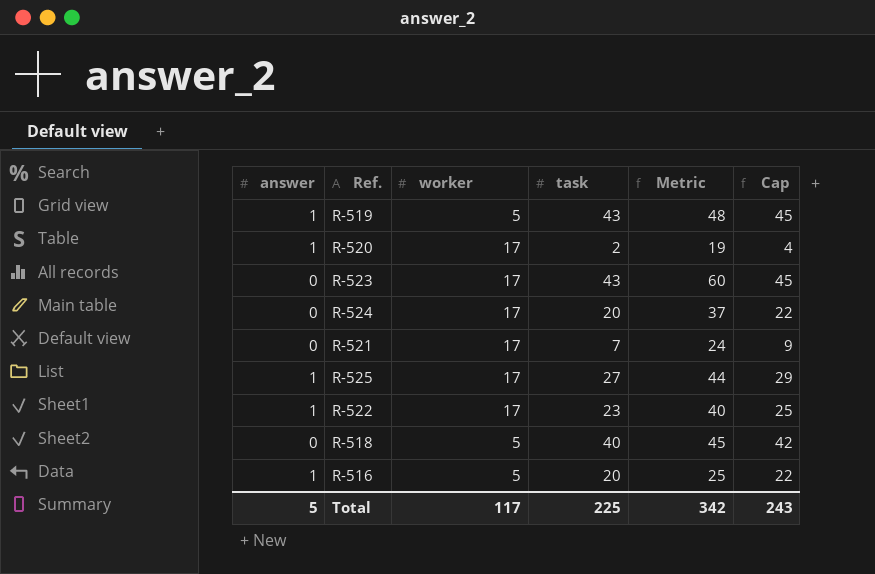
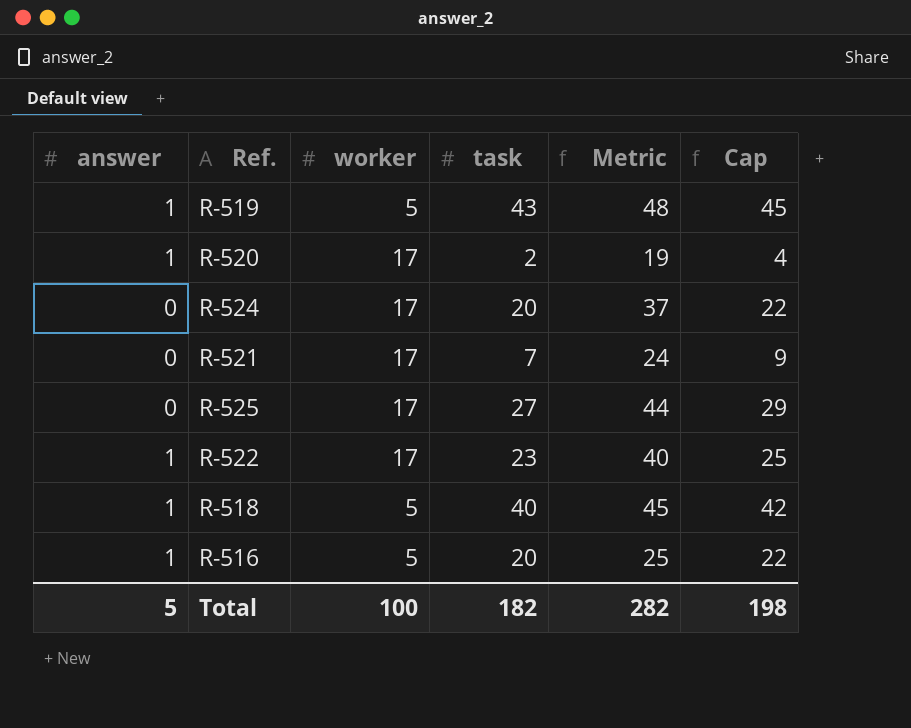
row R-523: 0 | 17 | 43 | 60 | 45 -> none
R-525 | answer: 1 -> 0
R-518 | answer: 0 -> 1
Total | worker: 117 -> 100
Total | task: 225 -> 182
Total | Metric: 342 -> 282
Total | Cap: 243 -> 198

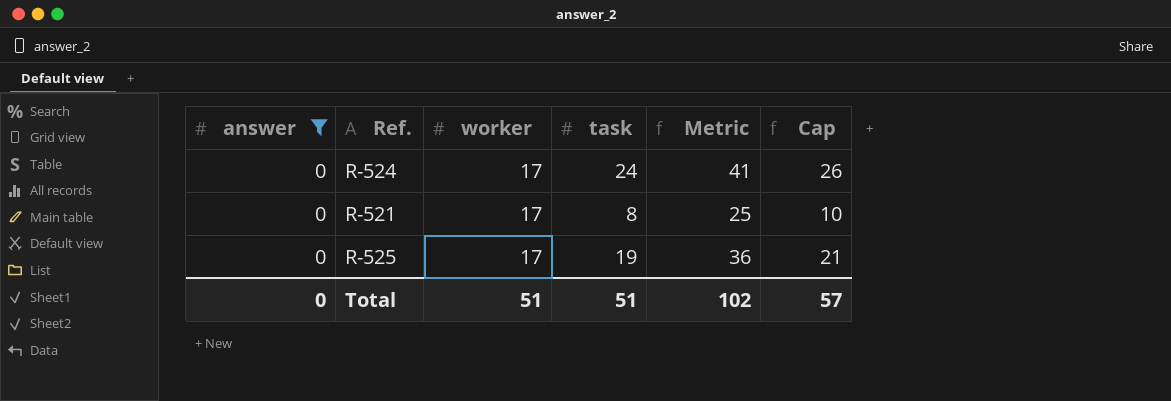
filter: none -> answer = 0
R-524 | task: 20 -> 24
R-524 | Metric: 37 -> 41
R-524 | Cap: 22 -> 26
R-521 | task: 7 -> 8
R-521 | Metric: 24 -> 25
R-521 | Cap: 9 -> 10
R-525 | task: 27 -> 19
R-525 | Metric: 44 -> 36
R-525 | Cap: 29 -> 21
Total | answer: 5 -> 0
Total | worker: 100 -> 51
Total | task: 182 -> 51
Total | Metric: 282 -> 102
Total | Cap: 198 -> 57

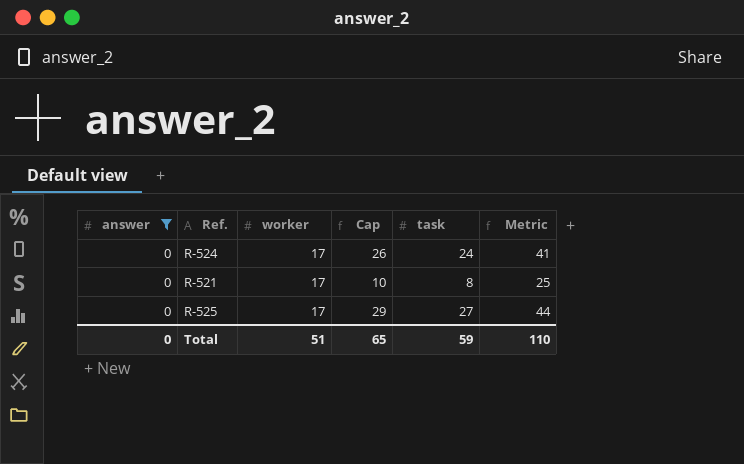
column Cap | position: 6 -> 4
R-525 | Cap: 21 -> 29
R-525 | task: 19 -> 27
R-525 | Metric: 36 -> 44
Total | Cap: 57 -> 65
Total | task: 51 -> 59
Total | Metric: 102 -> 110

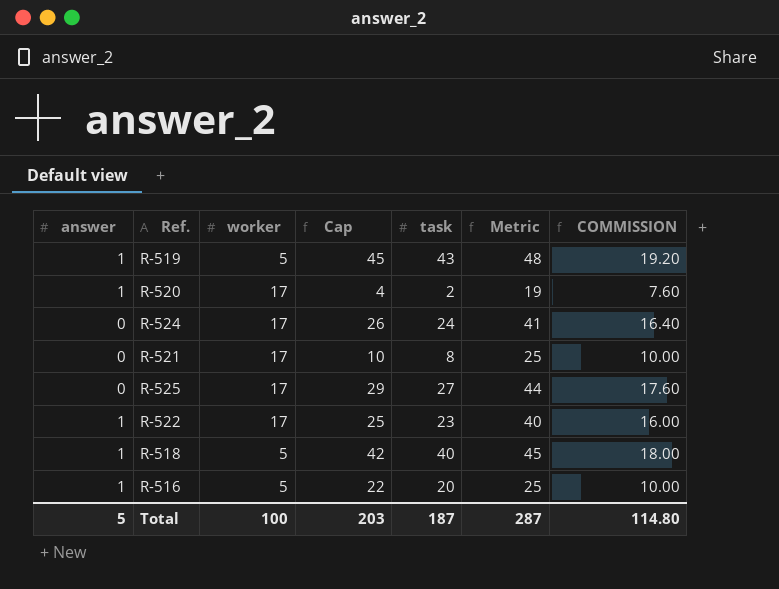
filter: answer = 0 -> none
column COMMISSION | formula: none -> [Metric] * 0.4
Total | answer: 0 -> 5
Total | worker: 51 -> 100
Total | Cap: 65 -> 203
Total | task: 59 -> 187
Total | Metric: 110 -> 287

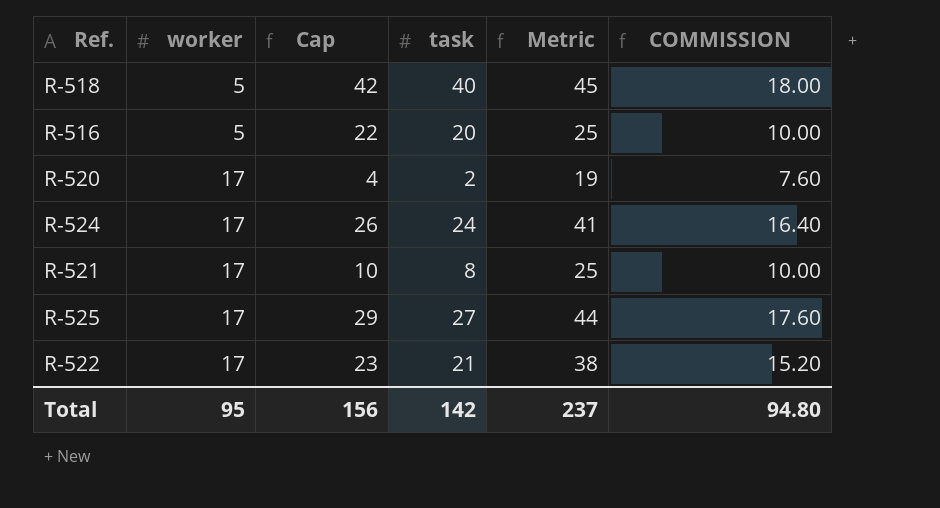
row order: none -> worker ascending
column answer | position: 1 -> none
row R-519: 1 | 5 | 45 | 43 | 48 | 19.20 -> none
R-522 | Cap: 25 -> 23
R-522 | task: 23 -> 21
R-522 | Metric: 40 -> 38
R-522 | COMMISSION: 16.00 -> 15.20
Total | worker: 100 -> 95
Total | Cap: 203 -> 156
Total | task: 187 -> 142
Total | Metric: 287 -> 237
Total | COMMISSION: 114.80 -> 94.80

